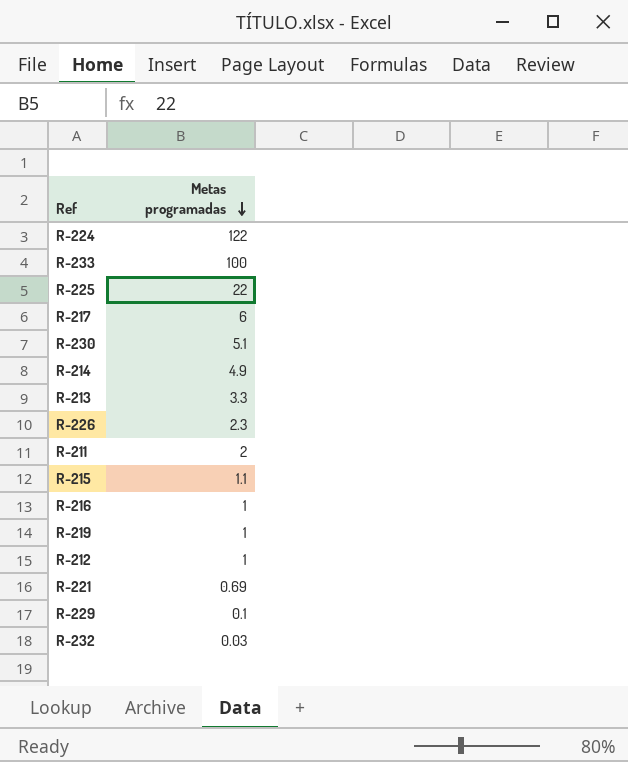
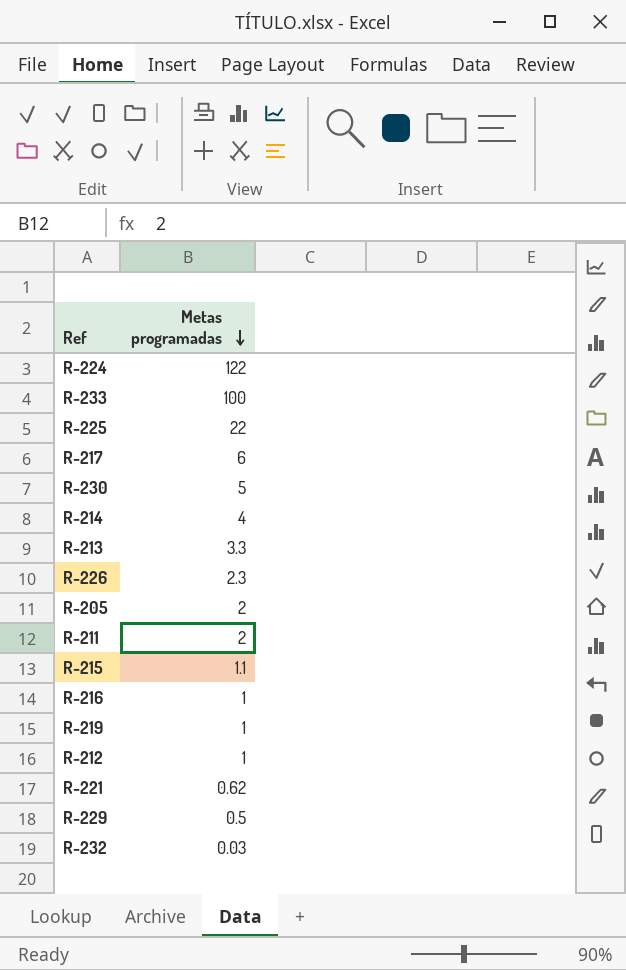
R-230 | Metas programadas: 5.1 -> 5
R-214 | Metas programadas: 4.9 -> 4
row R-205: none -> 2
R-221 | Metas programadas: 0.69 -> 0.62
R-229 | Metas programadas: 0.1 -> 0.5

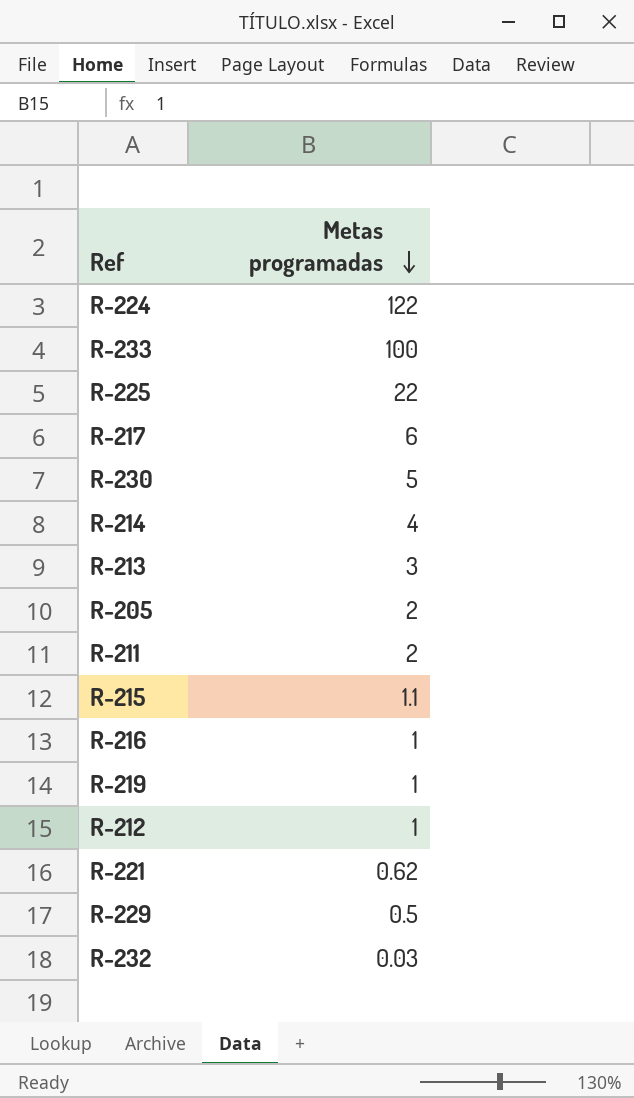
row R-226: 2.3 -> none
R-213 | Metas programadas: 3.3 -> 3

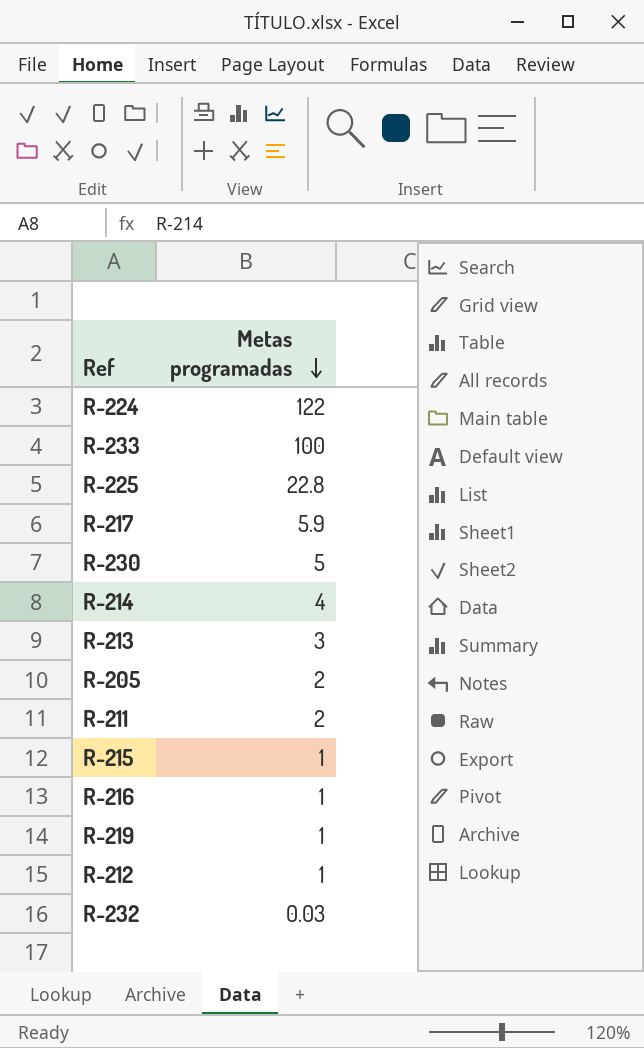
row R-221: 0.62 -> none
row R-229: 0.5 -> none
R-225 | Metas programadas: 22 -> 22.8
R-217 | Metas programadas: 6 -> 5.9
R-215 | Metas programadas: 1.1 -> 1

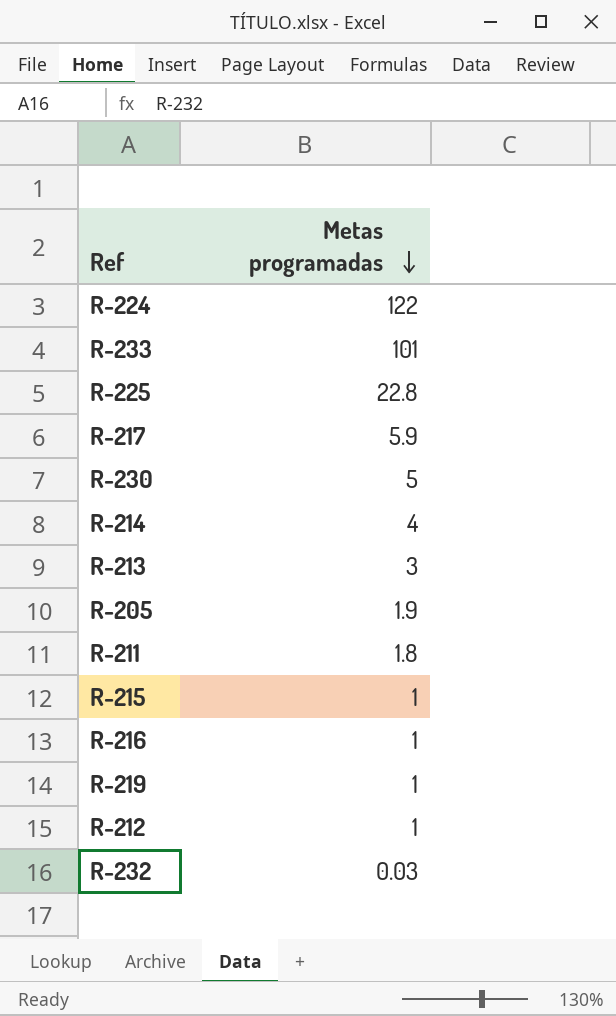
R-233 | Metas programadas: 100 -> 101
R-205 | Metas programadas: 2 -> 1.9
R-211 | Metas programadas: 2 -> 1.8

